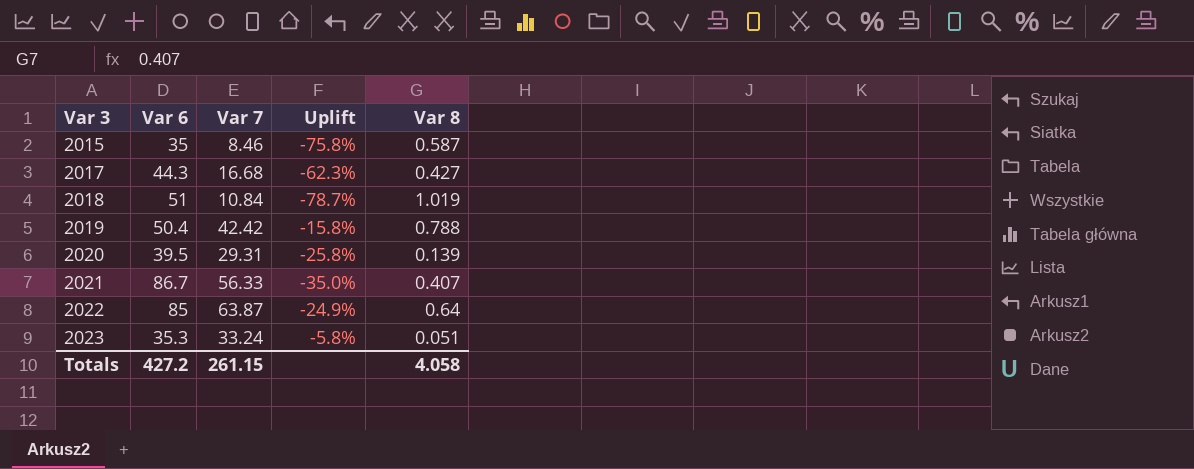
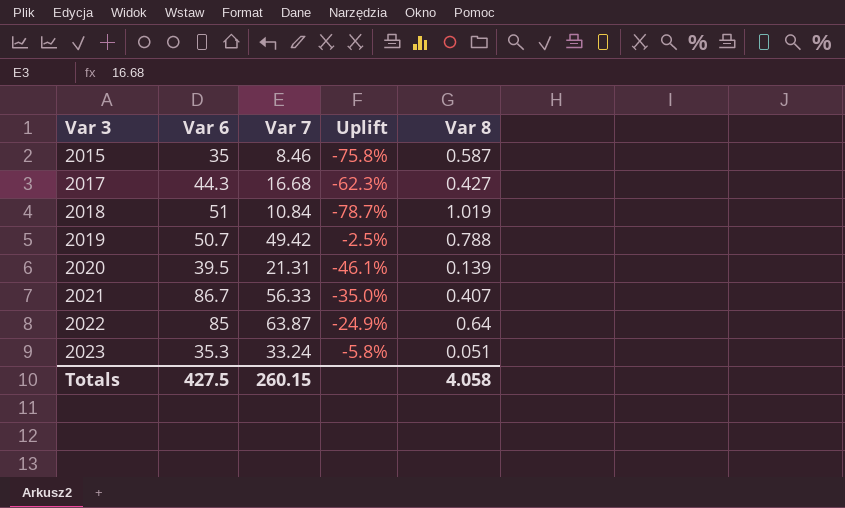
2019 | Var 6: 50.4 -> 50.7
2019 | Var 7: 42.42 -> 49.42
2019 | Uplift: -15.8% -> -2.5%
2020 | Var 7: 29.31 -> 21.31
2020 | Uplift: -25.8% -> -46.1%
Totals | Var 6: 427.2 -> 427.5
Totals | Var 7: 261.15 -> 260.15

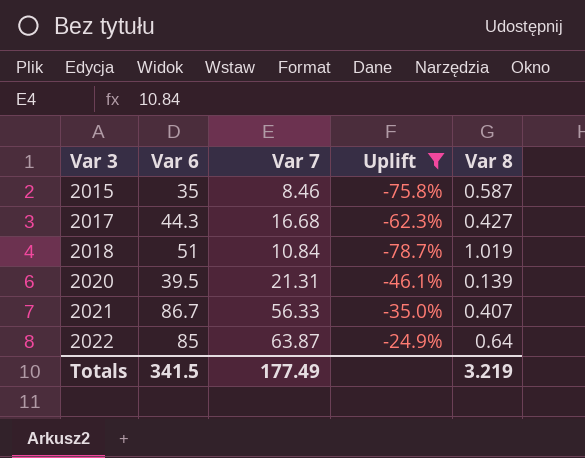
filter: none -> Uplift <= -24.9%
Totals | Var 6: 427.5 -> 341.5
Totals | Var 7: 260.15 -> 177.49
Totals | Var 8: 4.058 -> 3.219

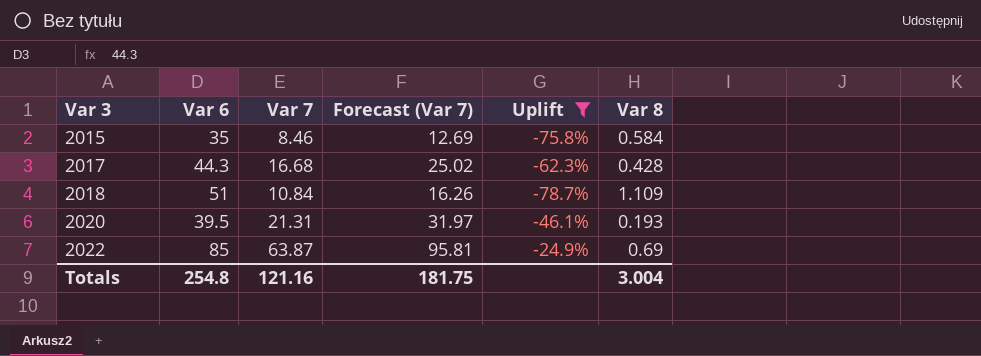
column Forecast (Var 7) | formula: none -> [Var 7] * 1.5
row 2021: 86.7 | 56.33 | -35.0% | 0.407 -> none
2015 | Var 8: 0.587 -> 0.584
2017 | Var 8: 0.427 -> 0.428
2018 | Var 8: 1.019 -> 1.109
2020 | Var 8: 0.139 -> 0.193
2022 | Var 8: 0.64 -> 0.69
Totals | Var 6: 341.5 -> 254.8
Totals | Var 7: 177.49 -> 121.16
Totals | Var 8: 3.219 -> 3.004

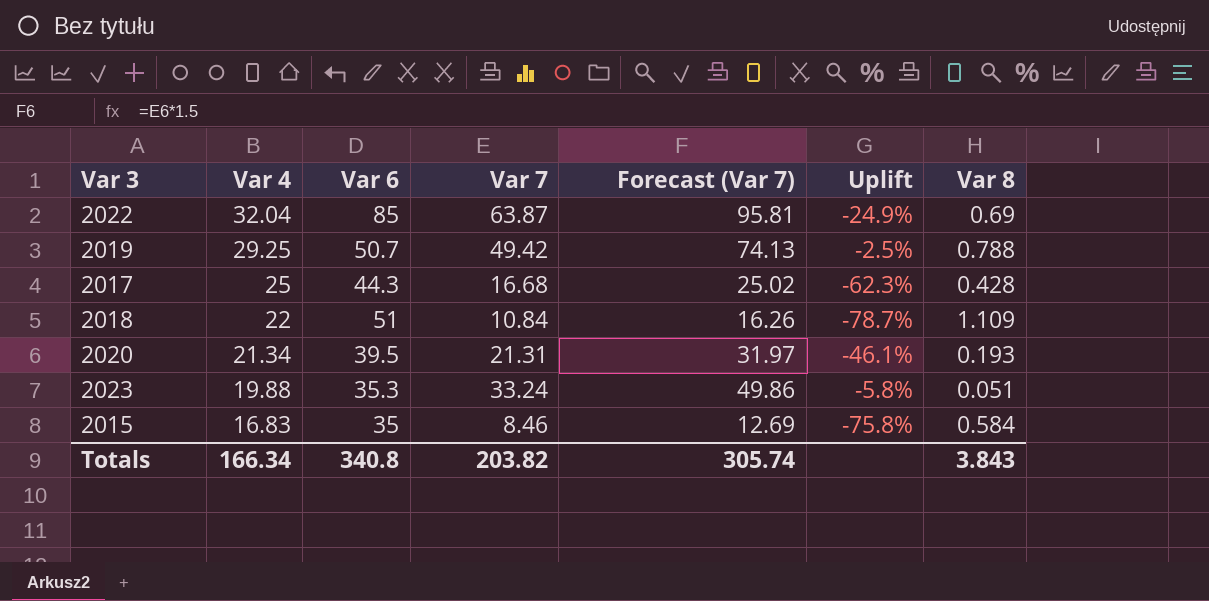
filter: Uplift <= -24.9% -> none
row order: Var 3 ascending -> Var 4 descending
column Var 4 | position: none -> 2
Totals | Var 6: 254.8 -> 340.8
Totals | Var 7: 121.16 -> 203.82
Totals | Forecast (Var 7): 181.75 -> 305.74
Totals | Var 8: 3.004 -> 3.843

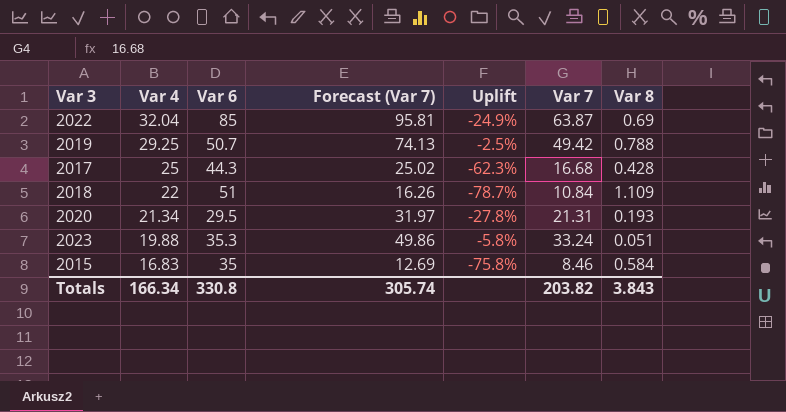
column Var 7 | position: 4 -> 6
2020 | Var 6: 39.5 -> 29.5
2020 | Uplift: -46.1% -> -27.8%
Totals | Var 6: 340.8 -> 330.8

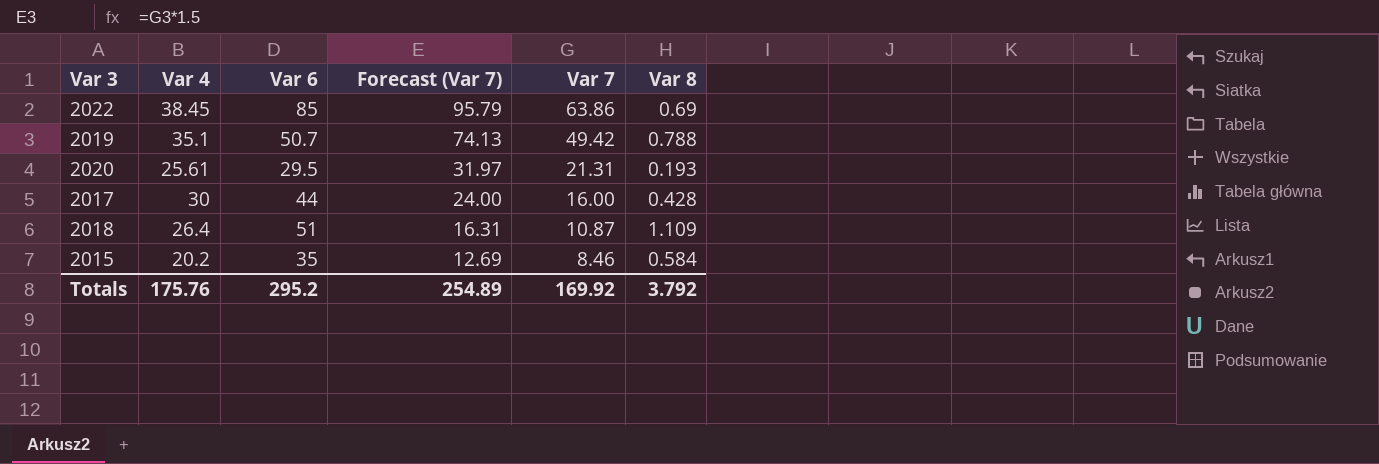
row order: Var 4 descending -> Forecast (Var 7) descending
column Uplift | formula: ([Var 7] - [Var 6]) / [Var 6] -> none
row 2023: 19.88 | 35.3 | 49.86 | -5.8% | 33.24 | 0.051 -> none
2022 | Var 4: 32.04 -> 38.45
2022 | Forecast (Var 7): 95.81 -> 95.79
2022 | Var 7: 63.87 -> 63.86
2019 | Var 4: 29.25 -> 35.1
2020 | Var 4: 21.34 -> 25.61
2017 | Var 4: 25 -> 30
2017 | Var 6: 44.3 -> 44
2017 | Forecast (Var 7): 25.02 -> 24.00
2017 | Var 7: 16.68 -> 16.00
2018 | Var 4: 22 -> 26.4
2018 | Forecast (Var 7): 16.26 -> 16.31
2018 | Var 7: 10.84 -> 10.87
2015 | Var 4: 16.83 -> 20.2
Totals | Var 4: 166.34 -> 175.76
Totals | Var 6: 330.8 -> 295.2
Totals | Forecast (Var 7): 305.74 -> 254.89
Totals | Var 7: 203.82 -> 169.92
Totals | Var 8: 3.843 -> 3.792

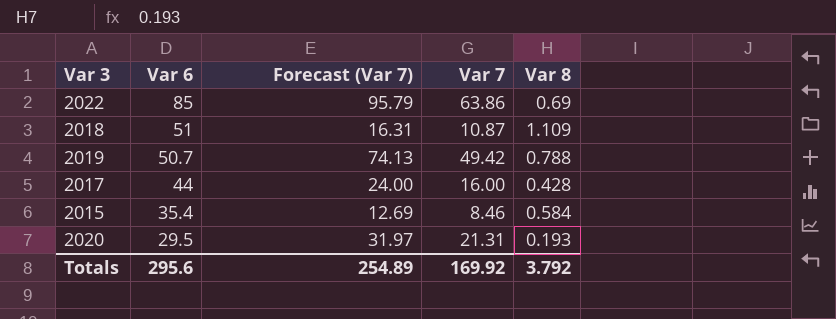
row order: Forecast (Var 7) descending -> Var 6 descending
column Var 4 | position: 2 -> none
2015 | Var 6: 35 -> 35.4
Totals | Var 6: 295.2 -> 295.6

